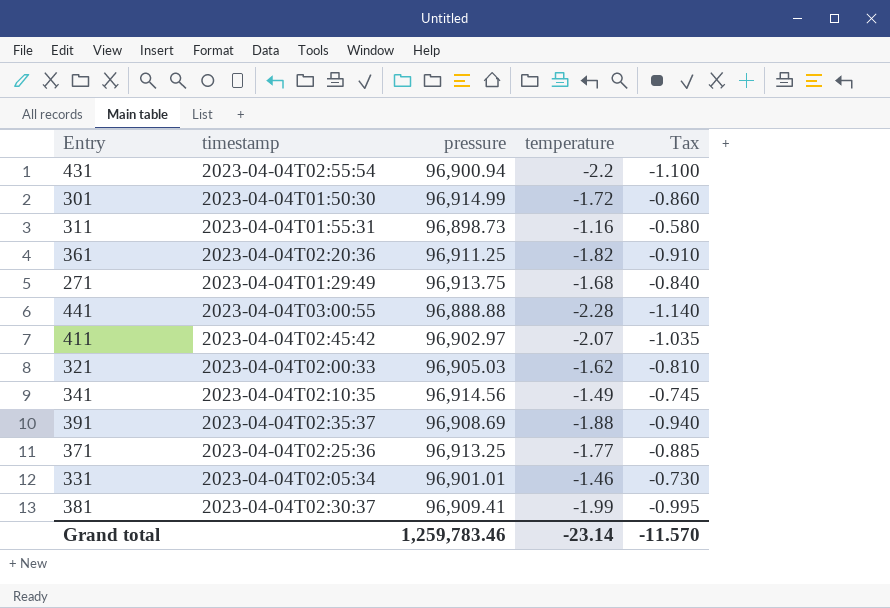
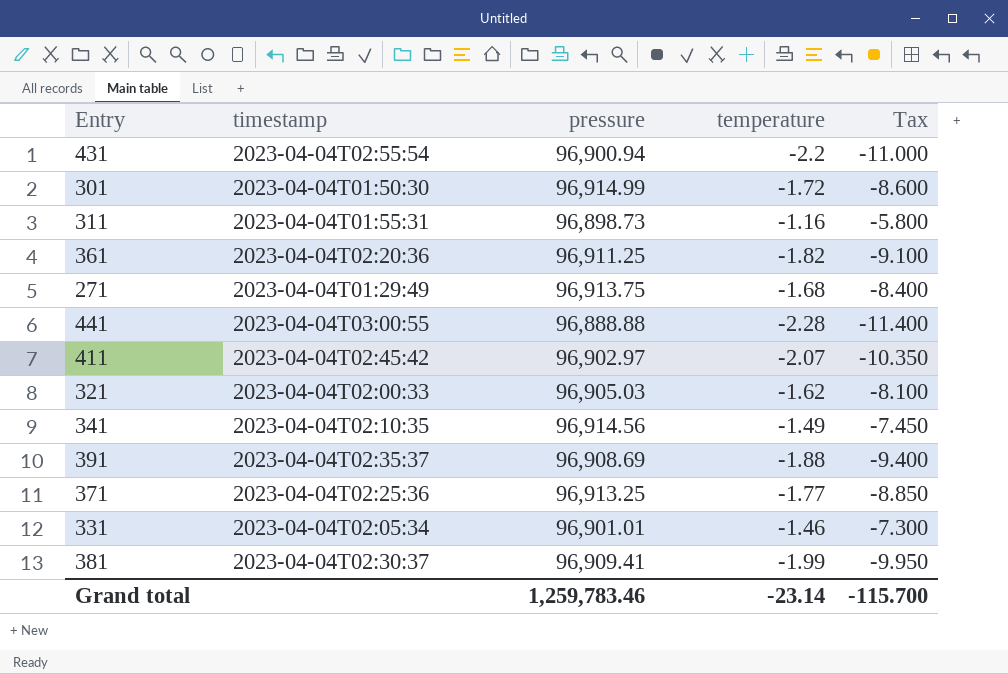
column Tax | formula: [temperature] * 0.5 -> [temperature] * 5
Grand total | Tax: -11.570 -> -115.700

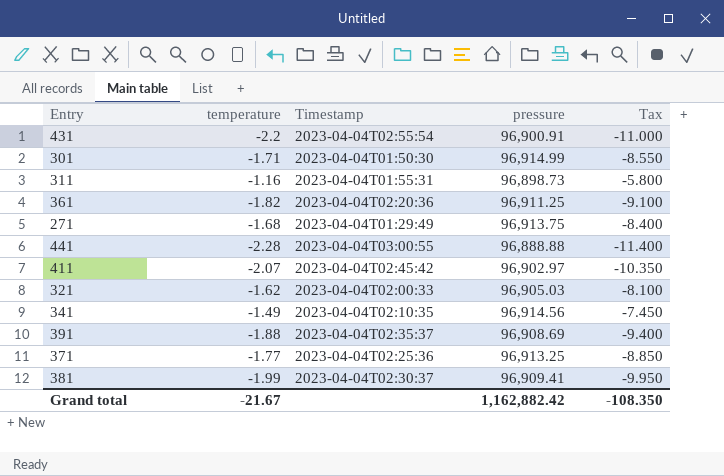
column temperature | position: 4 -> 2
column name: timestamp -> Timestamp
row 331: 2023-04-04T02:05:34 | 96,901.01 | -1.46 | -7.300 -> none
431 | pressure: 96,900.94 -> 96,900.91
301 | temperature: -1.72 -> -1.71
301 | Tax: -8.600 -> -8.550
Grand total | temperature: -23.14 -> -21.67
Grand total | pressure: 1,259,783.46 -> 1,162,882.42
Grand total | Tax: -115.700 -> -108.350

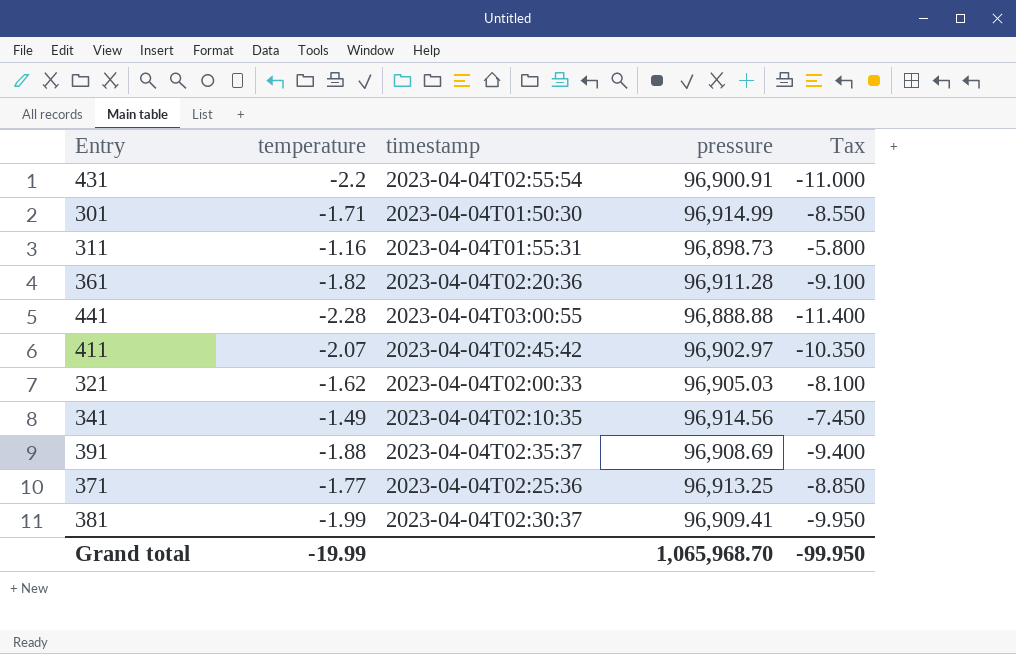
column name: Timestamp -> timestamp
row 271: -1.68 | 2023-04-04T01:29:49 | 96,913.75 | -8.400 -> none
361 | pressure: 96,911.25 -> 96,911.28
Grand total | temperature: -21.67 -> -19.99
Grand total | pressure: 1,162,882.42 -> 1,065,968.70
Grand total | Tax: -108.350 -> -99.950

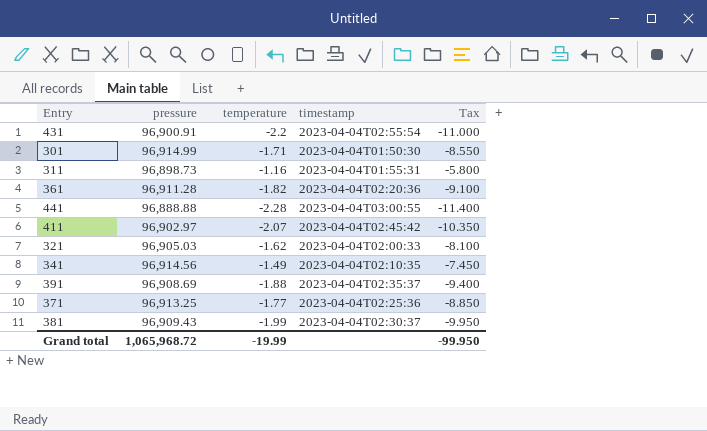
column pressure | position: 4 -> 2
381 | pressure: 96,909.41 -> 96,909.43
Grand total | pressure: 1,065,968.70 -> 1,065,968.72

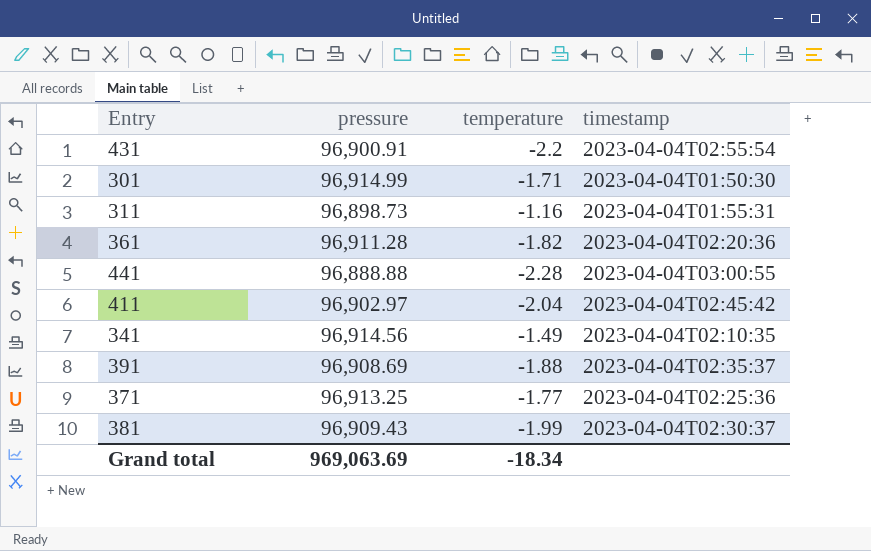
column Tax | formula: [temperature] * 5 -> none
row 321: 96,905.03 | -1.62 | 2023-04-04T02:00:33 | -8.100 -> none
411 | temperature: -2.07 -> -2.04
Grand total | pressure: 1,065,968.72 -> 969,063.69
Grand total | temperature: -19.99 -> -18.34

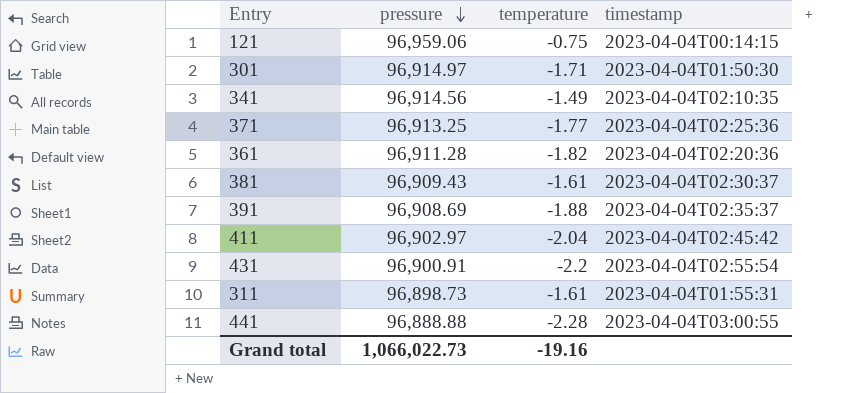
row order: none -> pressure descending
row 121: none -> 96,959.06 | -0.75 | 2023-04-04T00:14:15
301 | pressure: 96,914.99 -> 96,914.97
381 | temperature: -1.99 -> -1.61
311 | temperature: -1.16 -> -1.61
Grand total | pressure: 969,063.69 -> 1,066,022.73
Grand total | temperature: -18.34 -> -19.16

